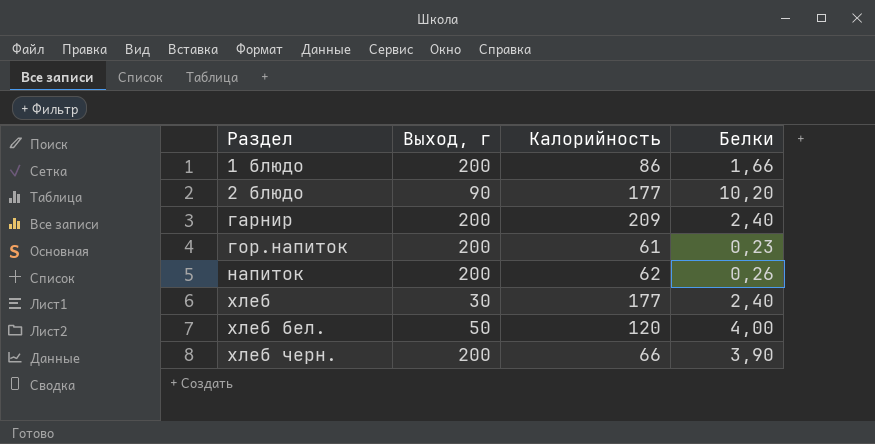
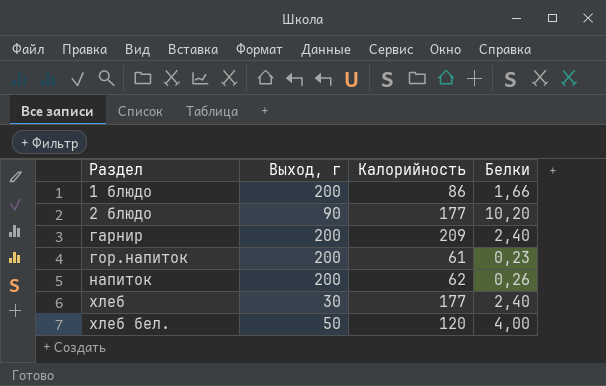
row хлеб черн.: 200 | 66 | 3,90 -> none

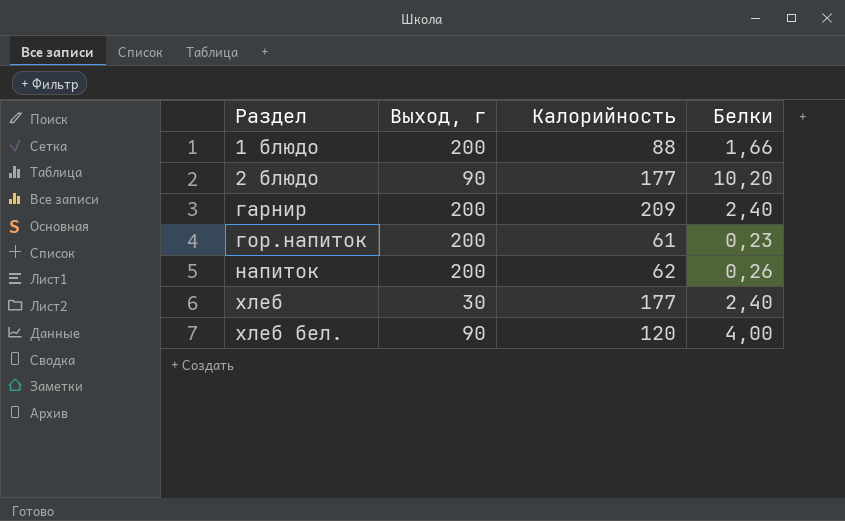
1 блюдо | Калорийность: 86 -> 88
хлеб бел. | Выход, г: 50 -> 90

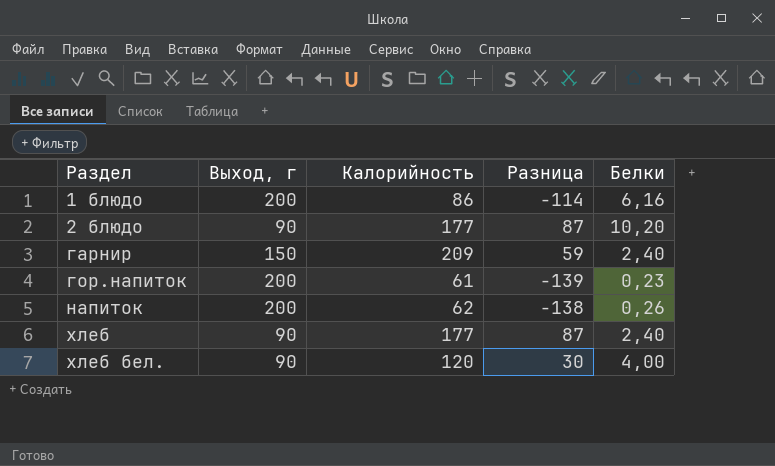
column Разница | formula: none -> [Калорийность] - [Выход, г]
1 блюдо | Калорийность: 88 -> 86
1 блюдо | Белки: 1,66 -> 6,16
гарнир | Выход, г: 200 -> 150
хлеб | Выход, г: 30 -> 90

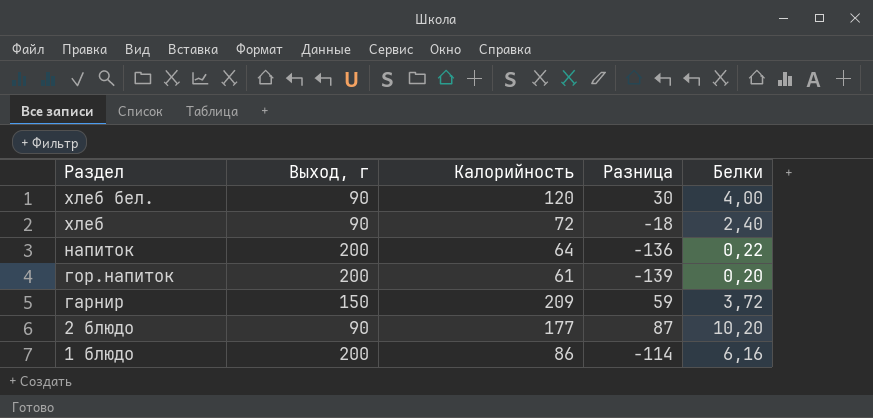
row order: Раздел ascending -> Раздел descending
хлеб | Калорийность: 177 -> 72
хлеб | Разница: 87 -> -18
напиток | Калорийность: 62 -> 64
напиток | Разница: -138 -> -136
напиток | Белки: 0,26 -> 0,22
гор.напиток | Белки: 0,23 -> 0,20
гарнир | Белки: 2,40 -> 3,72

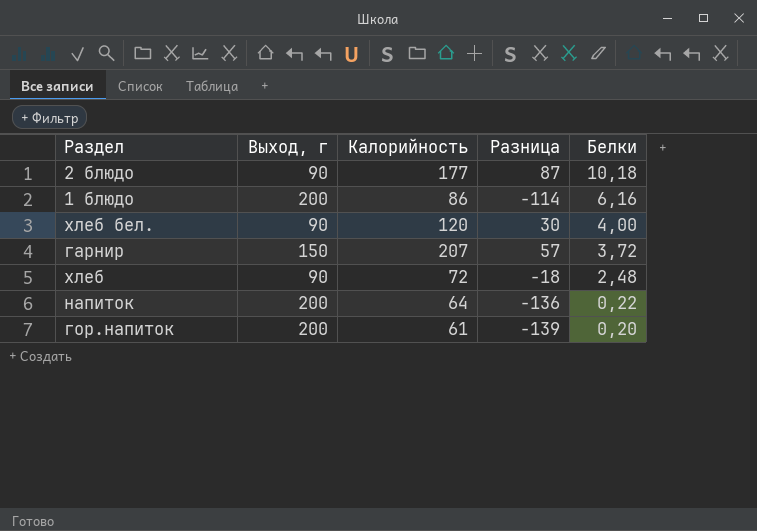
row order: Раздел descending -> Белки descending
2 блюдо | Белки: 10,20 -> 10,18
гарнир | Калорийность: 209 -> 207
гарнир | Разница: 59 -> 57
хлеб | Белки: 2,40 -> 2,48

